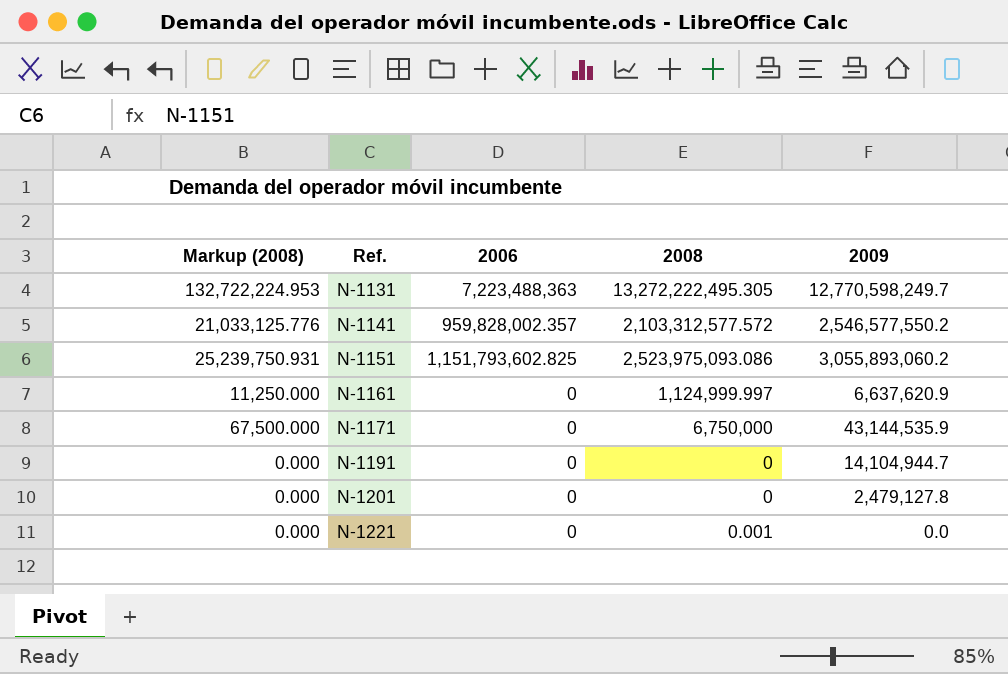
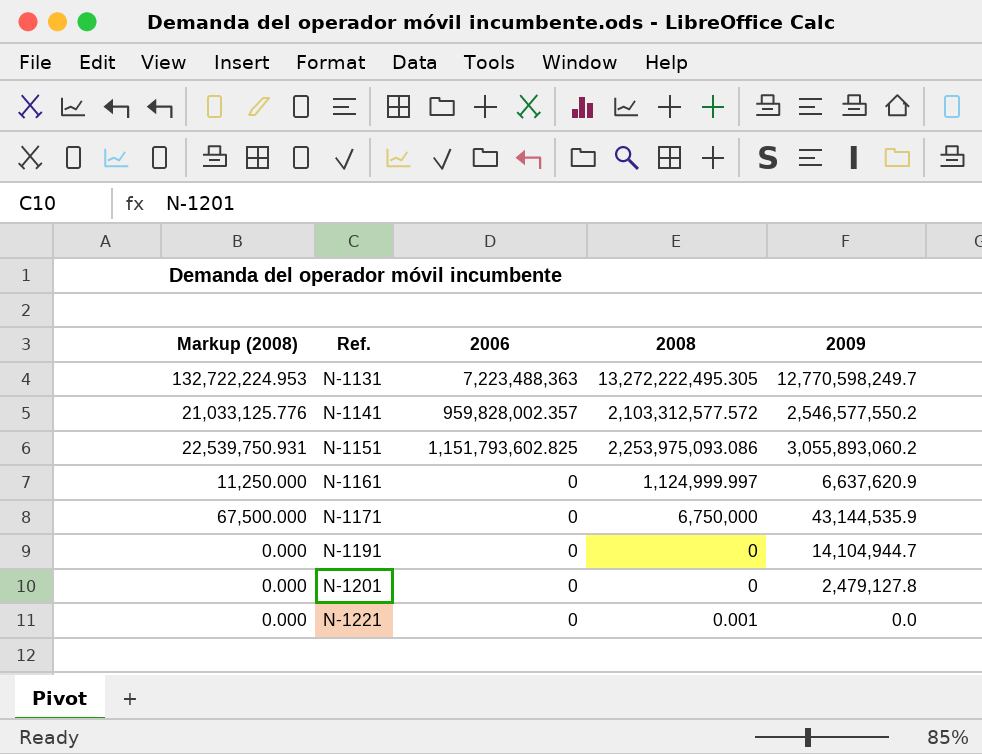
N-1151 | Markup (2008): 25,239,750.931 -> 22,539,750.931
N-1151 | 2008: 2,523,975,093.086 -> 2,253,975,093.086

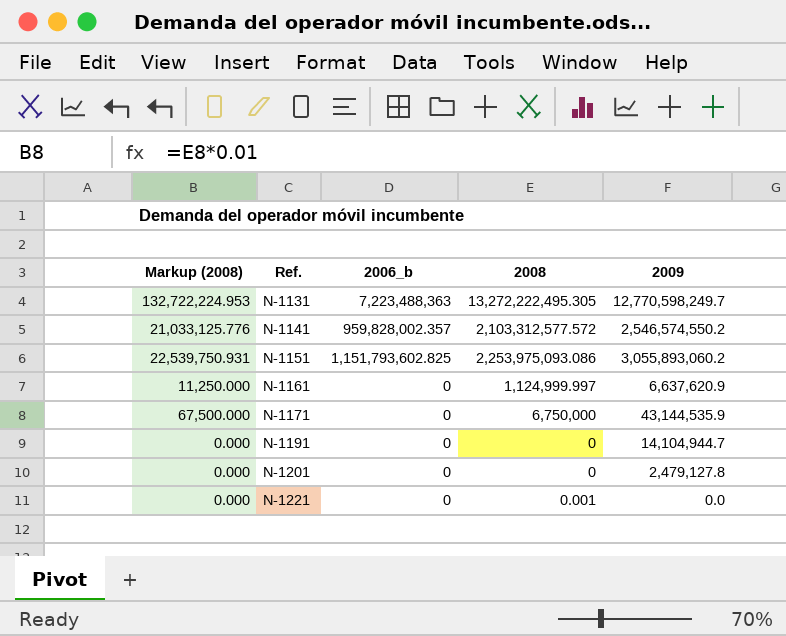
column name: 2006 -> 2006_b
N-1141 | 2009: 2,546,577,550.2 -> 2,546,574,550.2

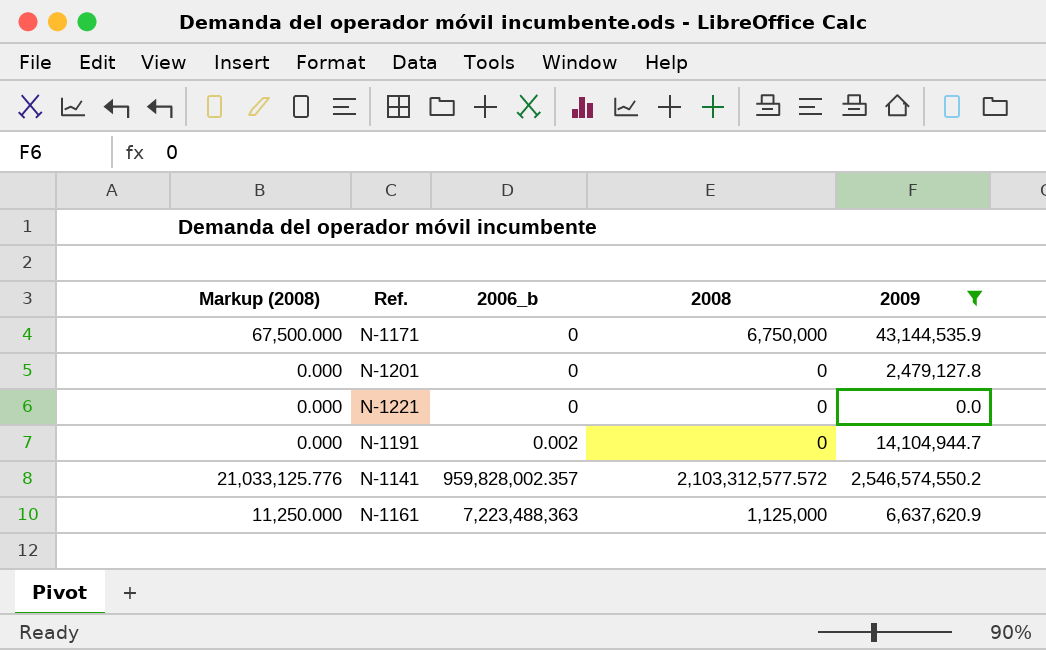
filter: none -> 2009 <= 2,546,574,550.2
row order: Ref. ascending -> 2006_b ascending
N-1221 | 2008: 0.001 -> 0
N-1191 | 2006_b: 0 -> 0.002
N-1161 | 2006_b: 0 -> 7,223,488,363
N-1161 | 2008: 1,124,999.997 -> 1,125,000

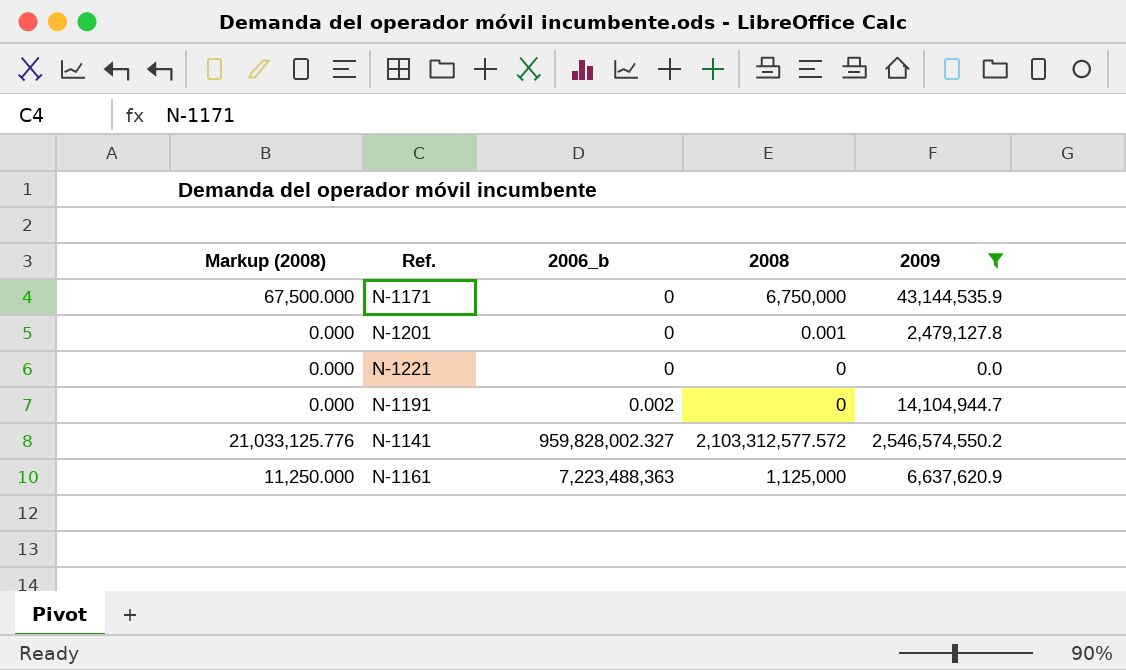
N-1201 | 2008: 0 -> 0.001
N-1141 | 2006_b: 959,828,002.357 -> 959,828,002.327

